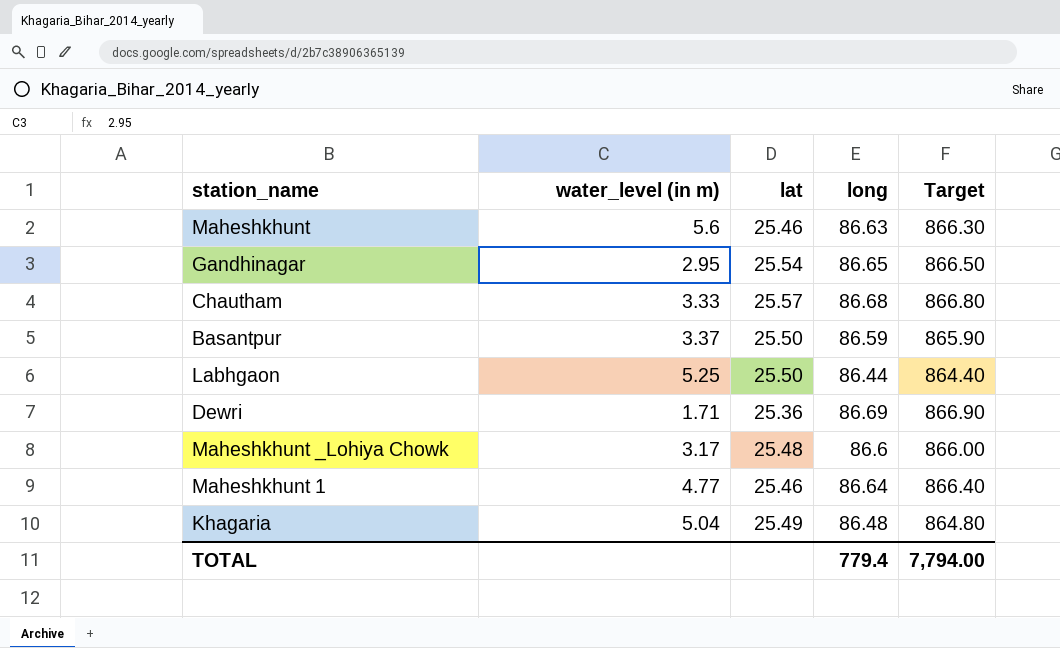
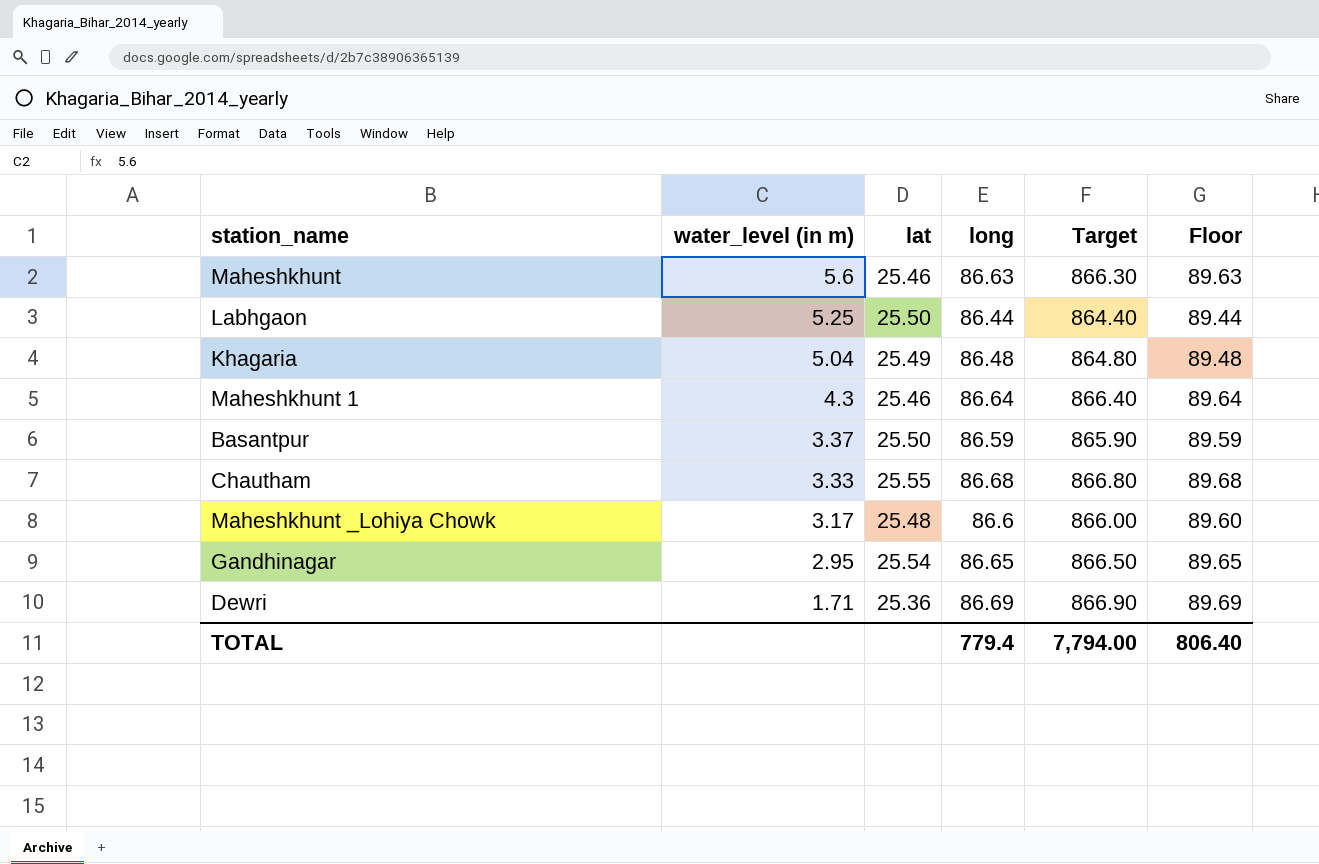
row order: none -> water_level (in m) descending
column Floor | formula: none -> [long] + 3
Maheshkhunt 1 | water_level (in m): 4.77 -> 4.3
Chautham | lat: 25.57 -> 25.55

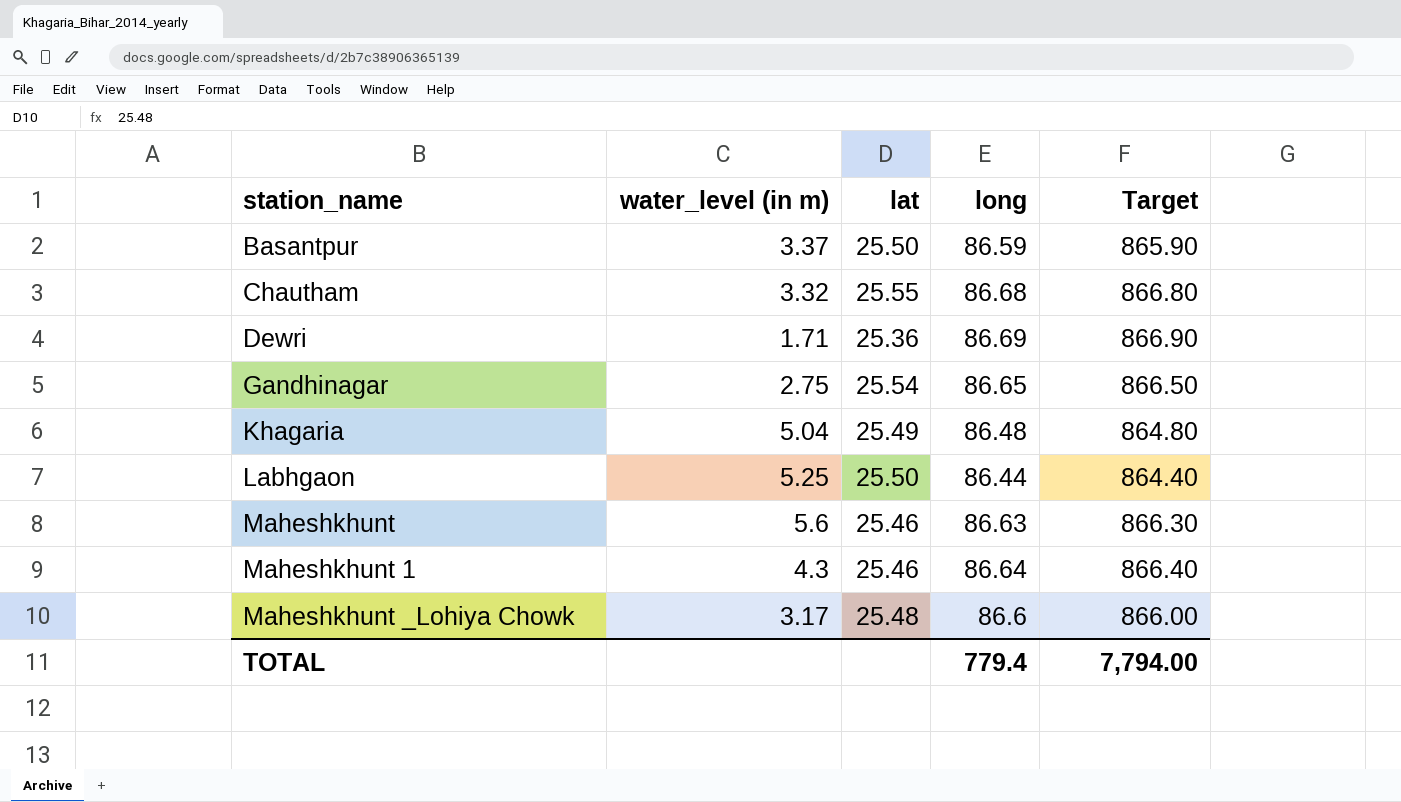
row order: water_level (in m) descending -> station_name ascending
column Floor | formula: [long] + 3 -> none
Chautham | water_level (in m): 3.33 -> 3.32
Gandhinagar | water_level (in m): 2.95 -> 2.75

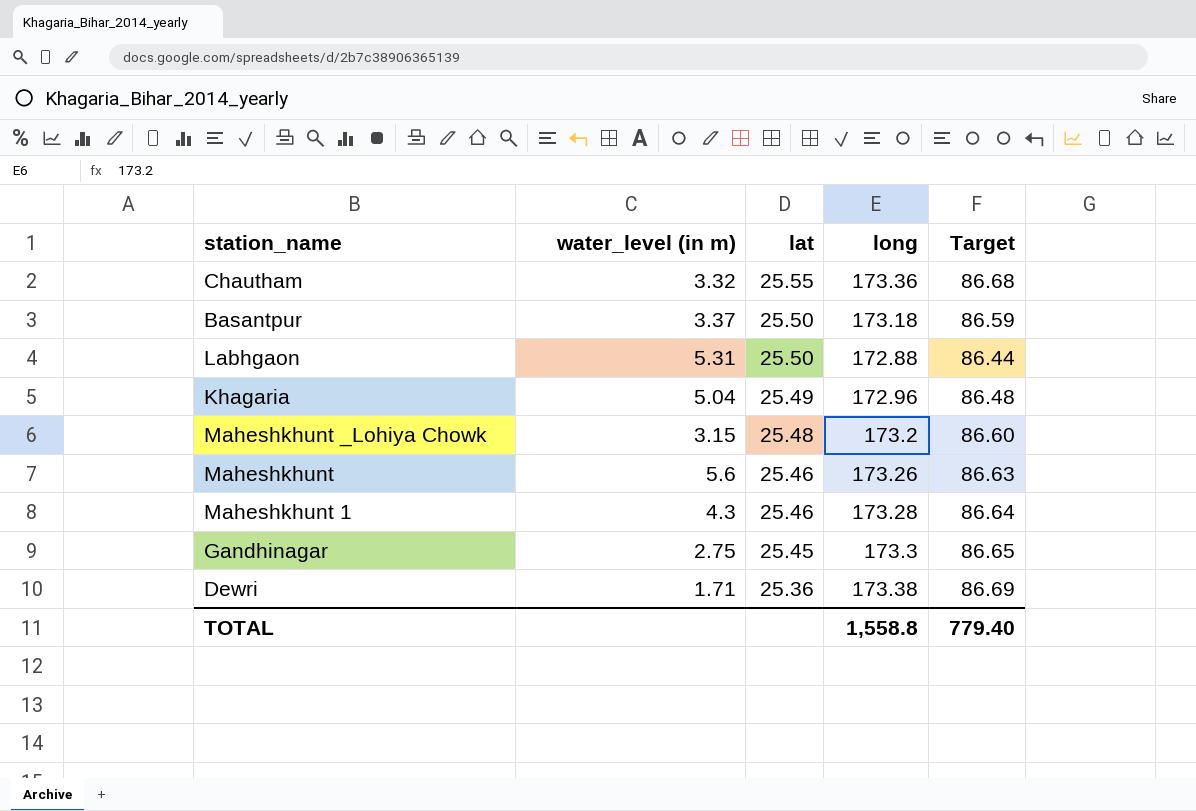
row order: station_name ascending -> lat descending
column Target | formula: [long] * 10 -> [long] * 0.5
Chautham | long: 86.68 -> 173.36
Basantpur | long: 86.59 -> 173.18
Labhgaon | water_level (in m): 5.25 -> 5.31
Labhgaon | long: 86.44 -> 172.88
Khagaria | long: 86.48 -> 172.96
Maheshkhunt _Lohiya Chowk | water_level (in m): 3.17 -> 3.15
Maheshkhunt _Lohiya Chowk | long: 86.6 -> 173.2
Maheshkhunt | long: 86.63 -> 173.26
Maheshkhunt 1 | long: 86.64 -> 173.28
Gandhinagar | lat: 25.54 -> 25.45
Gandhinagar | long: 86.65 -> 173.3
Dewri | long: 86.69 -> 173.38
TOTAL | long: 779.4 -> 1,558.8
TOTAL | Target: 7,794.00 -> 779.40

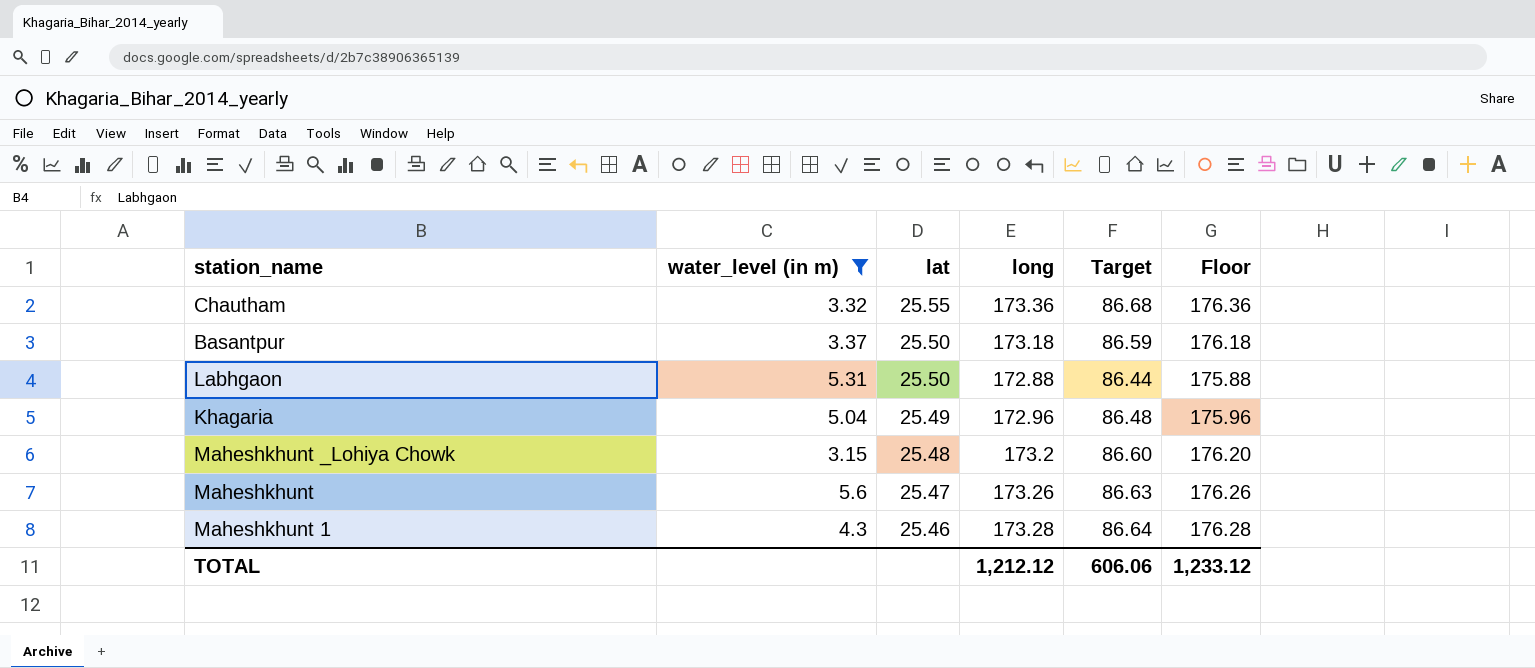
filter: none -> water_level (in m) >= 3.15
column Floor | formula: none -> [long] + 3
Maheshkhunt | lat: 25.46 -> 25.47
TOTAL | long: 1,558.8 -> 1,212.12
TOTAL | Target: 779.40 -> 606.06

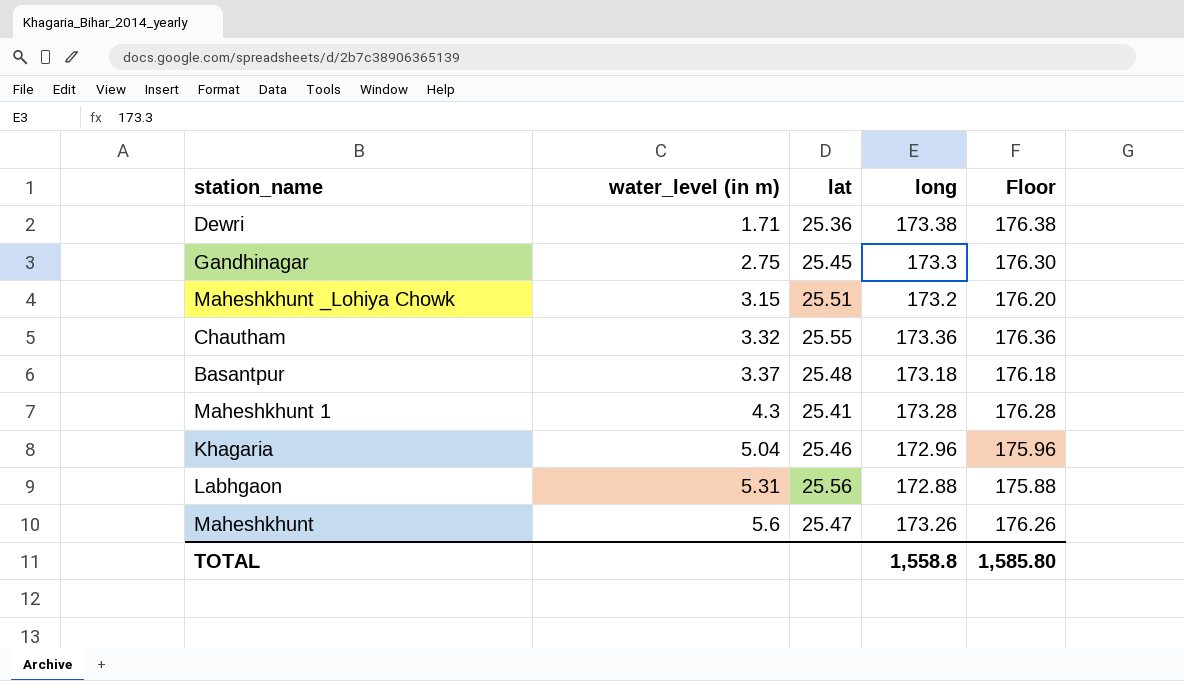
filter: water_level (in m) >= 3.15 -> none
row order: lat descending -> water_level (in m) ascending
column Target | formula: [long] * 0.5 -> none
Maheshkhunt _Lohiya Chowk | lat: 25.48 -> 25.51
Basantpur | lat: 25.50 -> 25.48
Maheshkhunt 1 | lat: 25.46 -> 25.41
Khagaria | lat: 25.49 -> 25.46
Labhgaon | lat: 25.50 -> 25.56
TOTAL | long: 1,212.12 -> 1,558.8
TOTAL | Floor: 1,233.12 -> 1,585.80

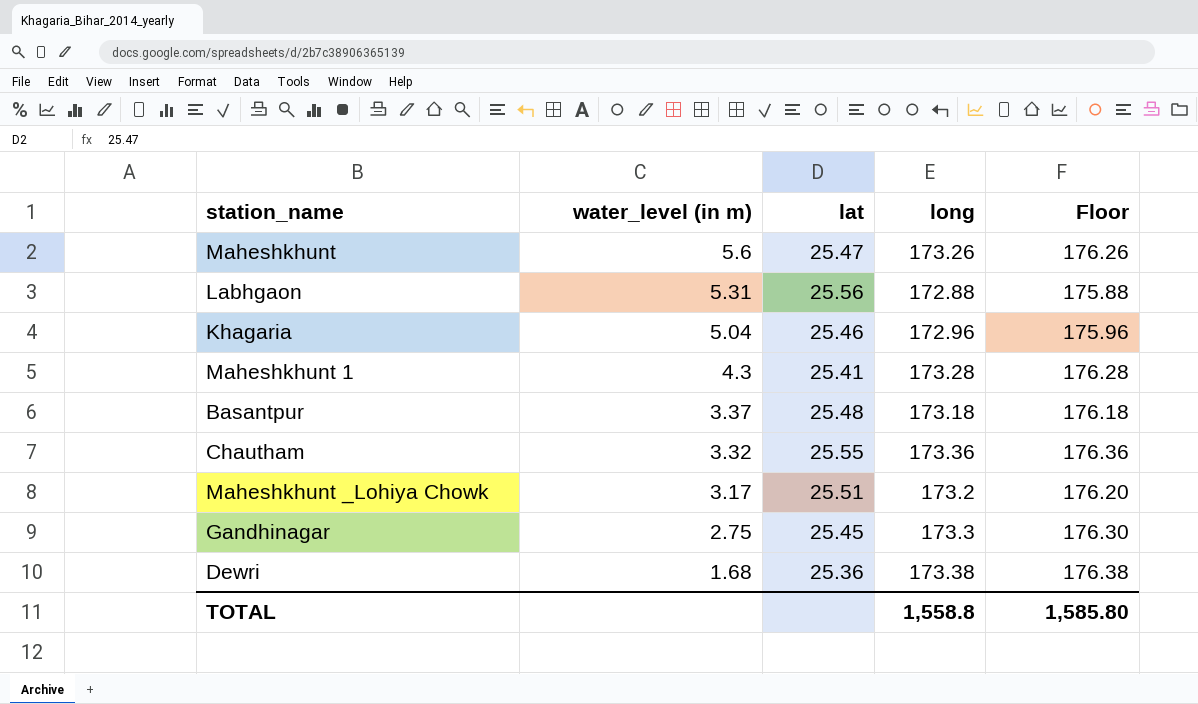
row order: water_level (in m) ascending -> water_level (in m) descending
Maheshkhunt _Lohiya Chowk | water_level (in m): 3.15 -> 3.17
Dewri | water_level (in m): 1.71 -> 1.68

